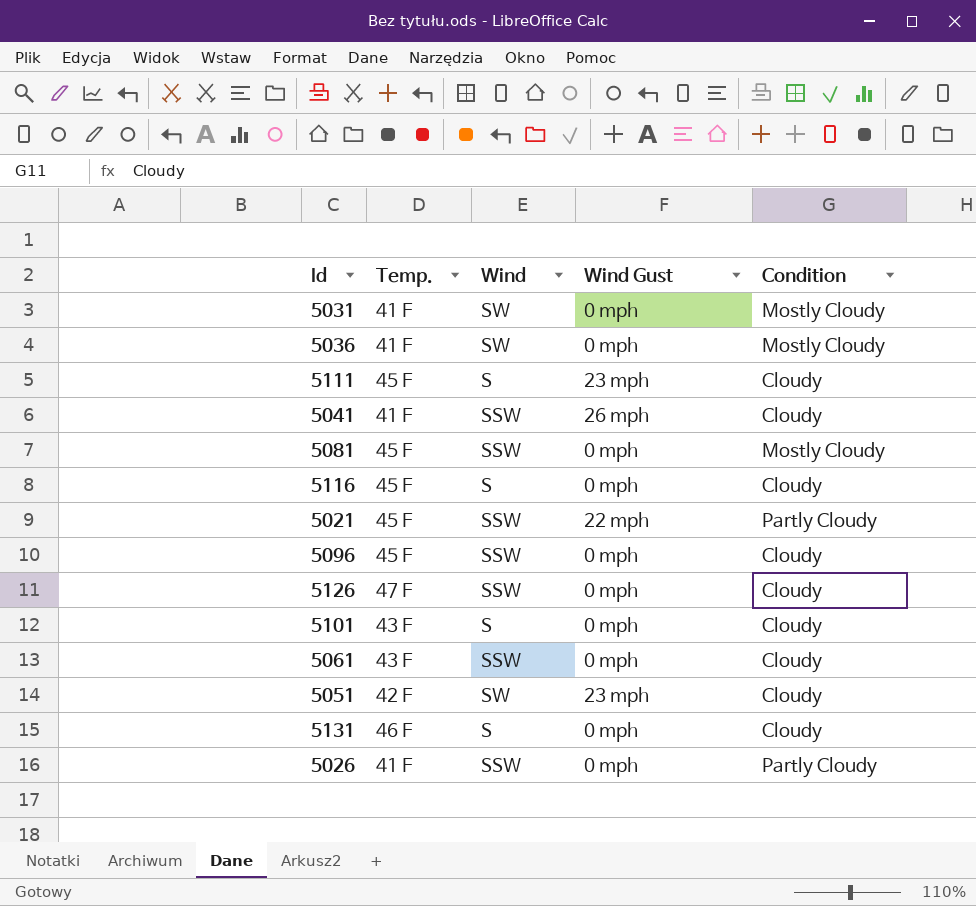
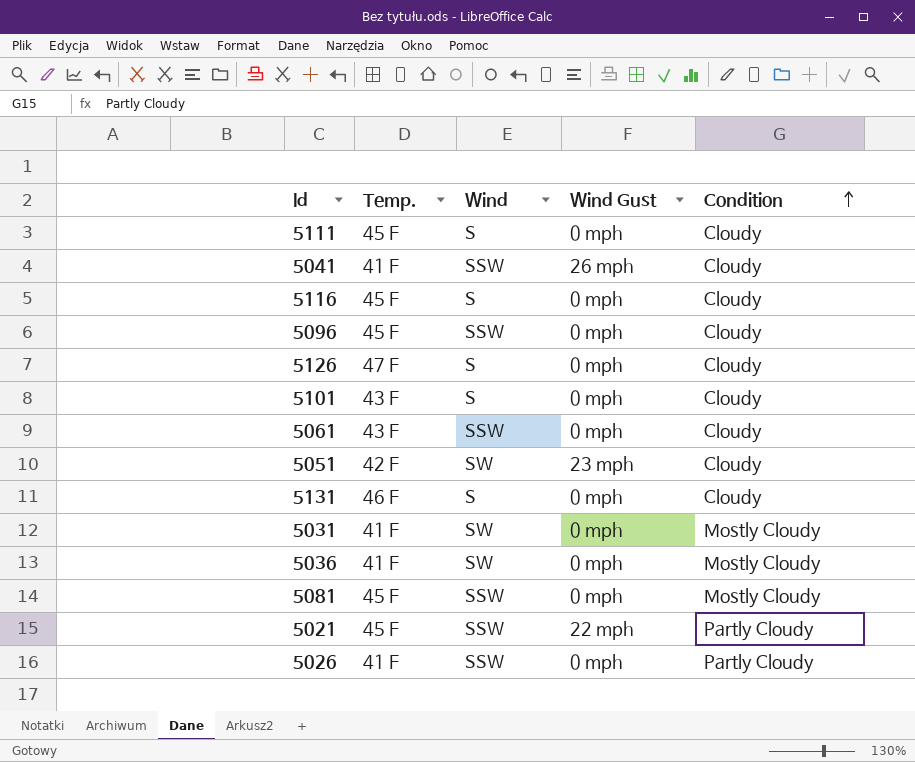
row order: none -> Condition ascending
5111 | Wind Gust: 23 mph -> 0 mph
5126 | Wind: SSW -> S

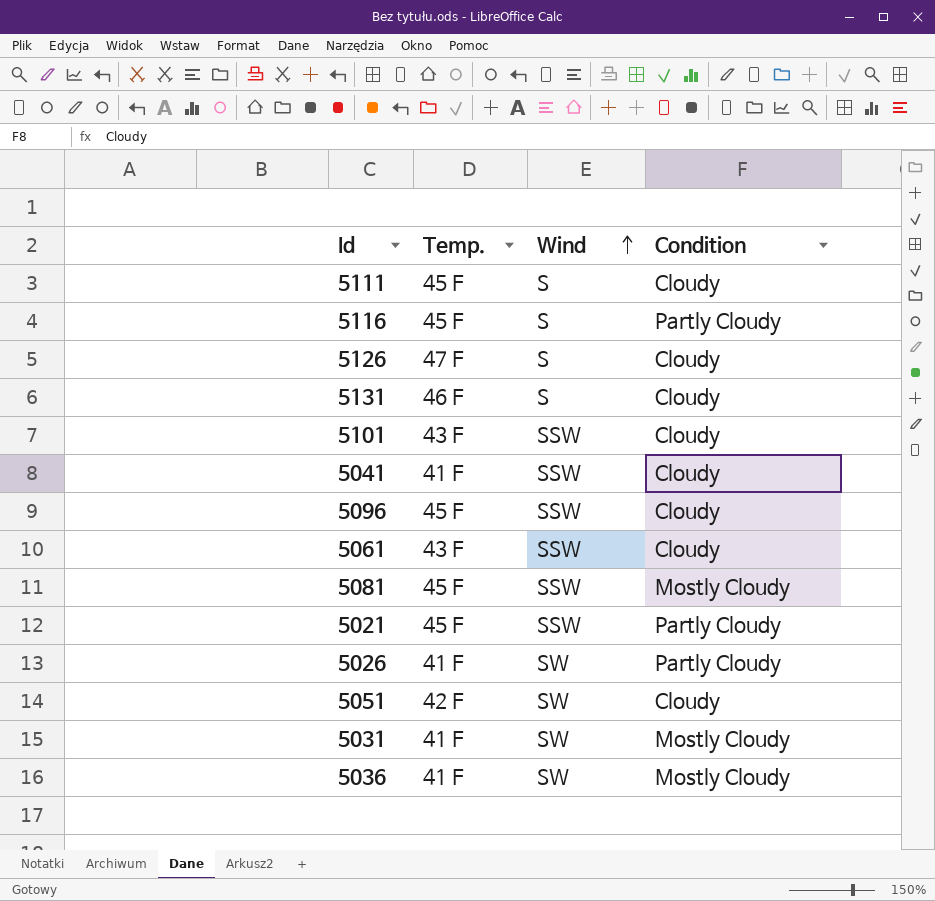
row order: Condition ascending -> Wind ascending
column Wind Gust | position: 4 -> none
5116 | Condition: Cloudy -> Partly Cloudy
5101 | Wind: S -> SSW
5026 | Wind: SSW -> SW

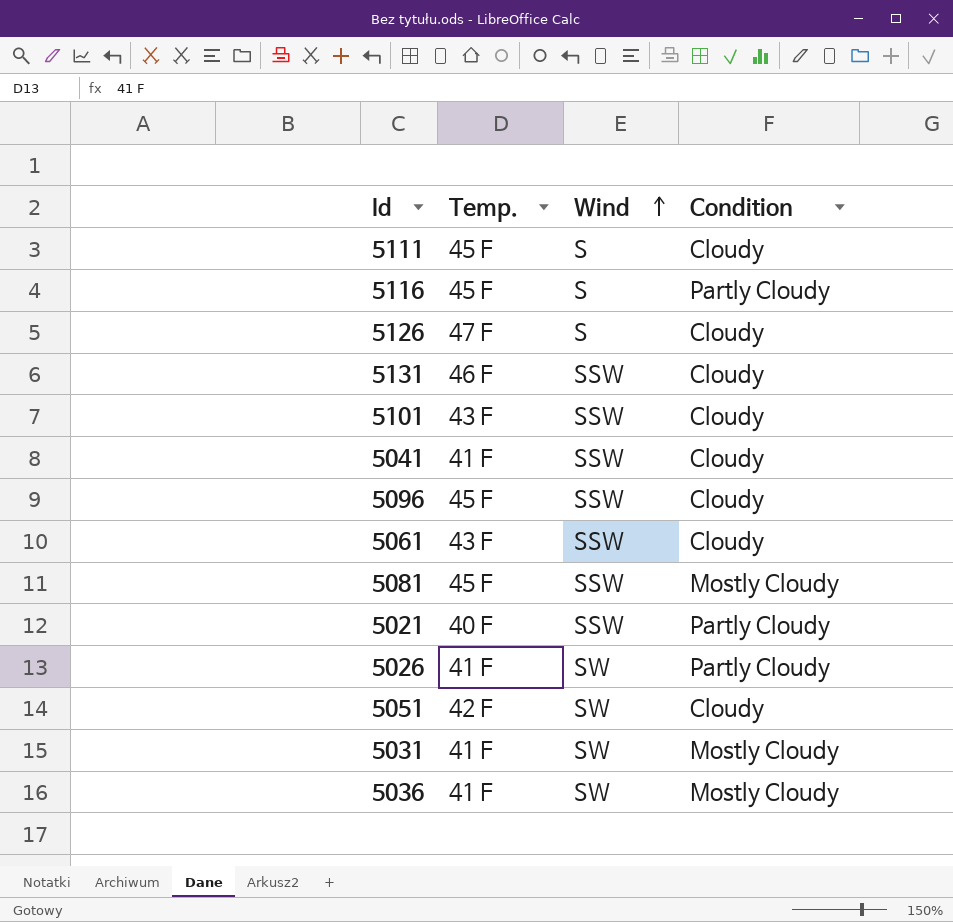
5131 | Wind: S -> SSW
5021 | Temp.: 45 F -> 40 F

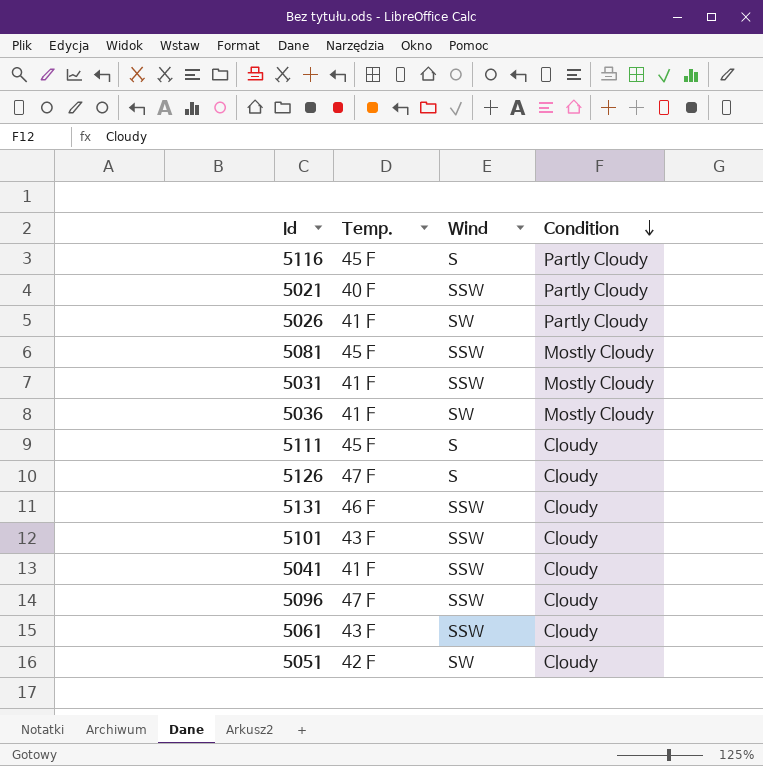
row order: Wind ascending -> Condition descending
5031 | Wind: SW -> SSW
5096 | Temp.: 45 F -> 47 F

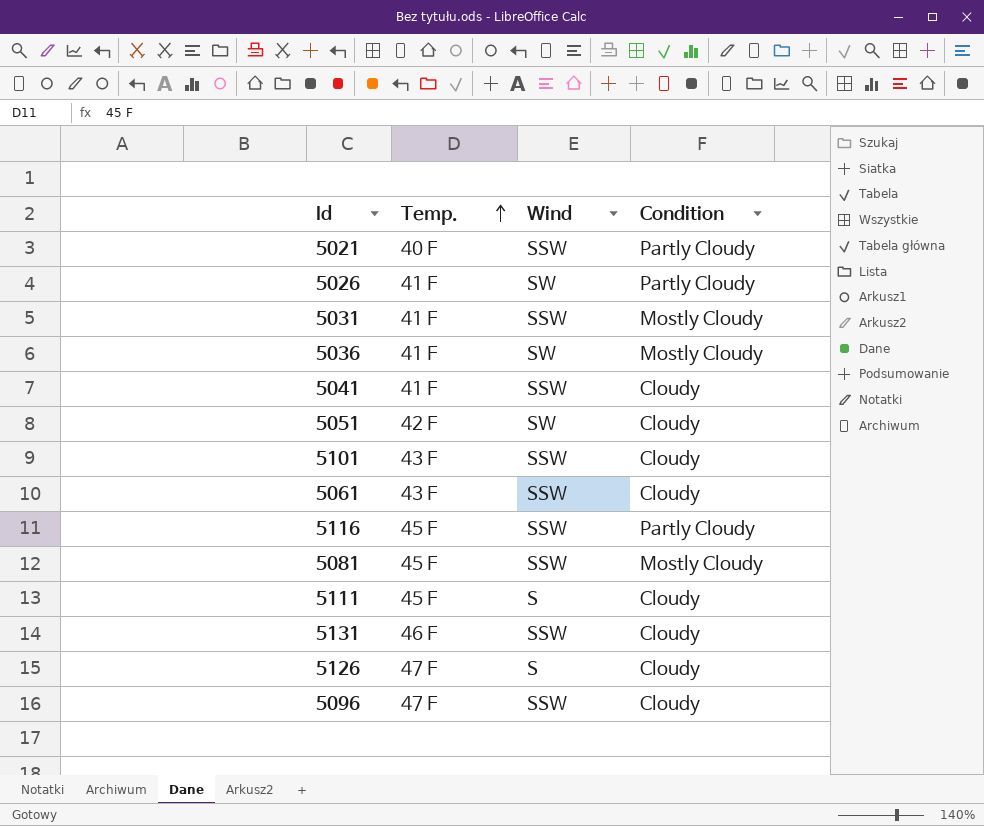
row order: Condition descending -> Temp. ascending
5116 | Wind: S -> SSW

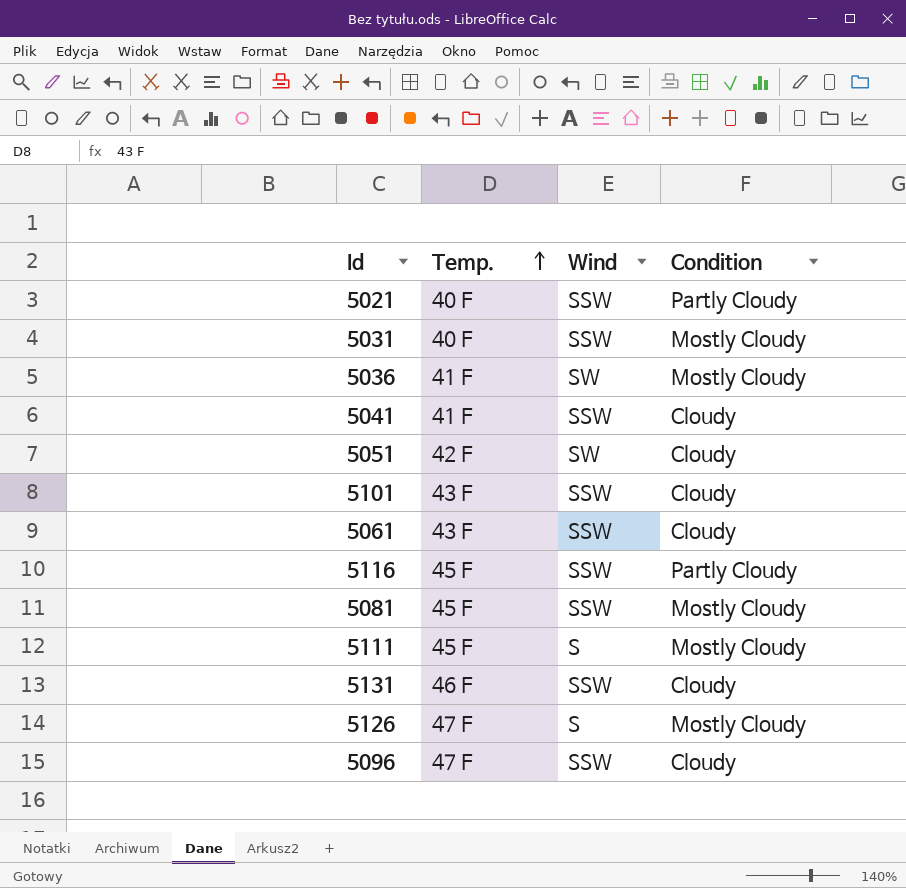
row 5026: 41 F | SW | Partly Cloudy -> none
5031 | Temp.: 41 F -> 40 F
5111 | Condition: Cloudy -> Mostly Cloudy
5126 | Condition: Cloudy -> Mostly Cloudy

